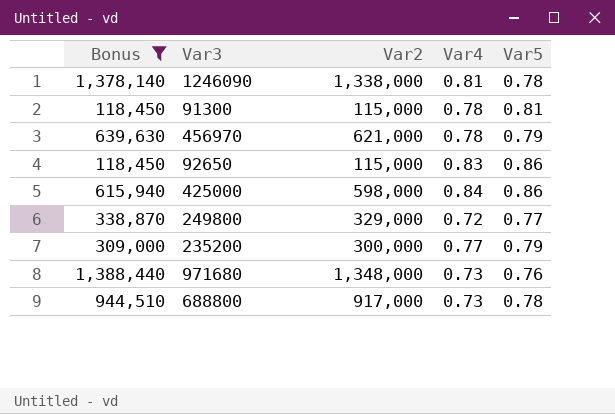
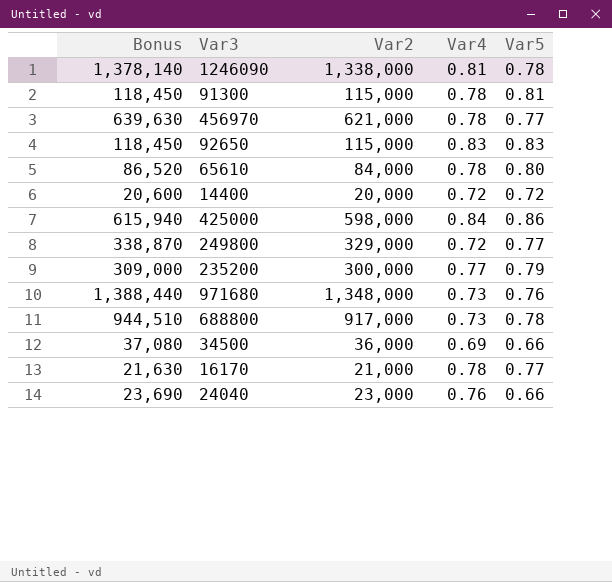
filter: Bonus >= 118,450 -> none
456970 | Var5: 0.79 -> 0.77
92650 | Var5: 0.86 -> 0.83

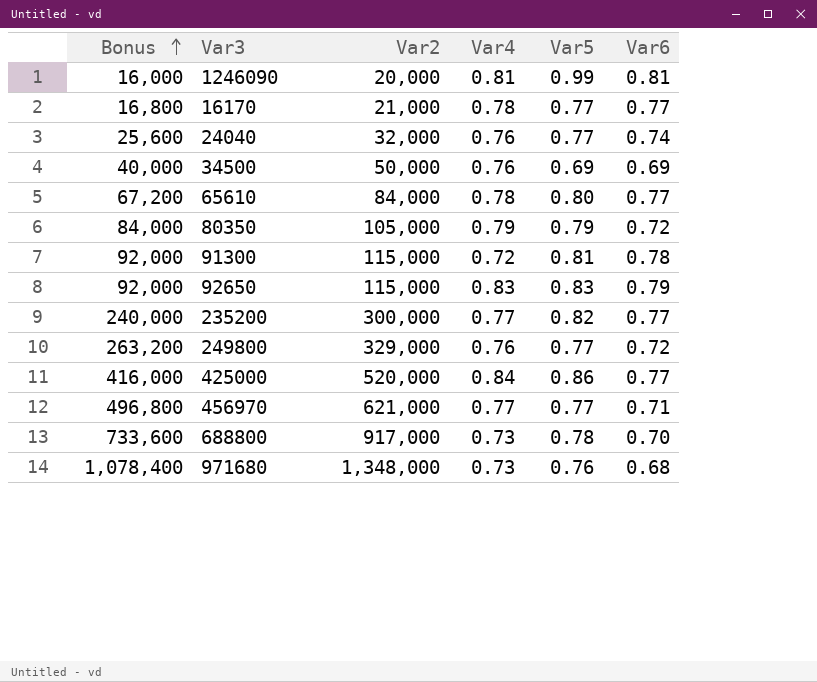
row order: none -> Bonus ascending
column Bonus | formula: [Var2] * 1.03 -> [Var2] * 0.8
column Var6 | position: none -> 6
row 14400: 20,600 | 20,000 | 0.72 | 0.72 -> none
1246090 | Var2: 1,338,000 -> 20,000
1246090 | Var5: 0.78 -> 0.99
24040 | Var2: 23,000 -> 32,000
24040 | Var5: 0.66 -> 0.77
34500 | Var2: 36,000 -> 50,000
34500 | Var4: 0.69 -> 0.76
34500 | Var5: 0.66 -> 0.69
row 80350: none -> 84,000 | 105,000 | 0.79 | 0.79 | 0.72
91300 | Var4: 0.78 -> 0.72
235200 | Var5: 0.79 -> 0.82
249800 | Var4: 0.72 -> 0.76
425000 | Var2: 598,000 -> 520,000
456970 | Var4: 0.78 -> 0.77

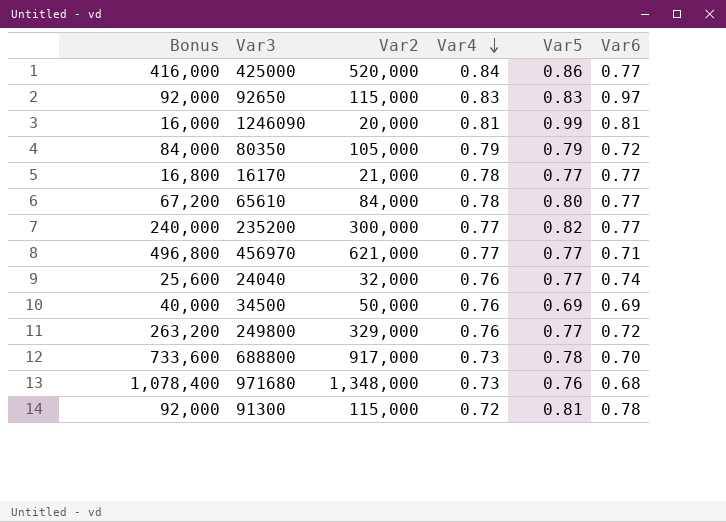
row order: Bonus ascending -> Var4 descending
92650 | Var6: 0.79 -> 0.97

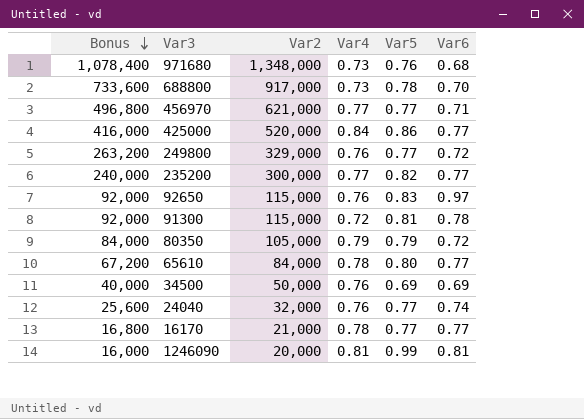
row order: Var4 descending -> Bonus descending
92650 | Var4: 0.83 -> 0.76

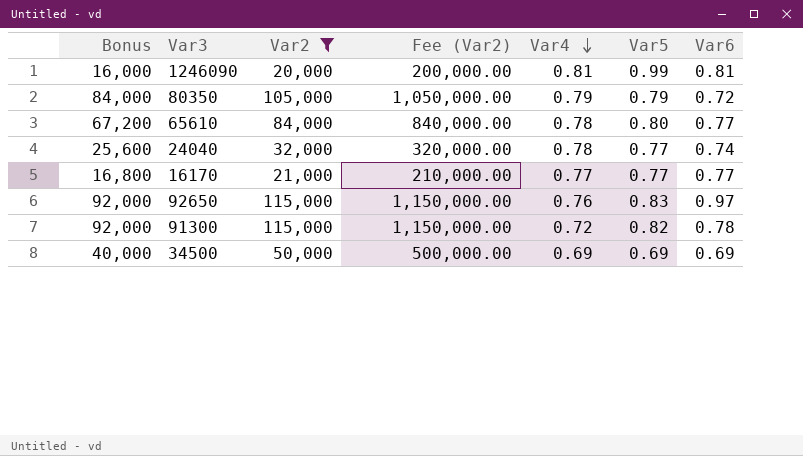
filter: none -> Var2 <= 115,000
row order: Bonus descending -> Var4 descending
column Fee (Var2) | formula: none -> [Var2] * 10
24040 | Var4: 0.76 -> 0.78
16170 | Var4: 0.78 -> 0.77
91300 | Var5: 0.81 -> 0.82
34500 | Var4: 0.76 -> 0.69

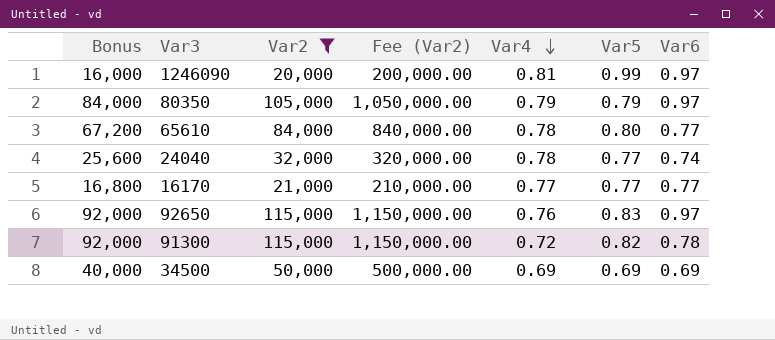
1246090 | Var6: 0.81 -> 0.97
80350 | Var6: 0.72 -> 0.97

